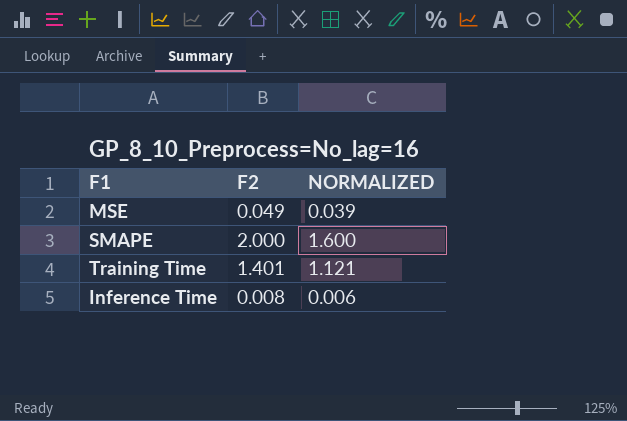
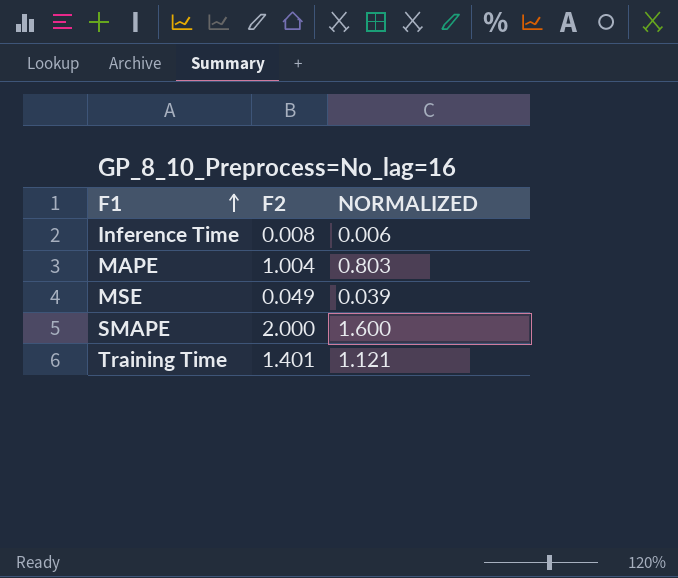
row order: none -> F1 ascending
row MAPE: none -> 1.004 | 0.803

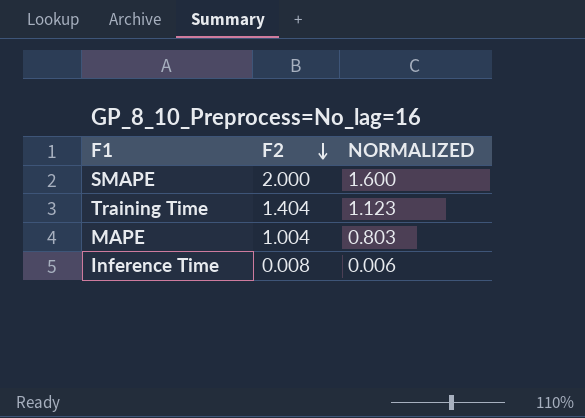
row order: F1 ascending -> F2 descending
row MSE: 0.049 | 0.039 -> none
Training Time | F2: 1.401 -> 1.404
Training Time | NORMALIZED: 1.121 -> 1.123

